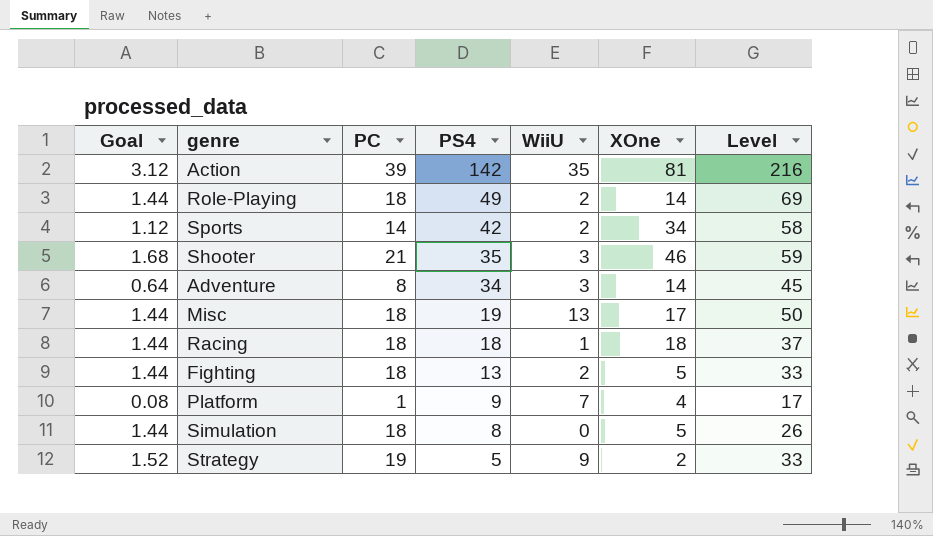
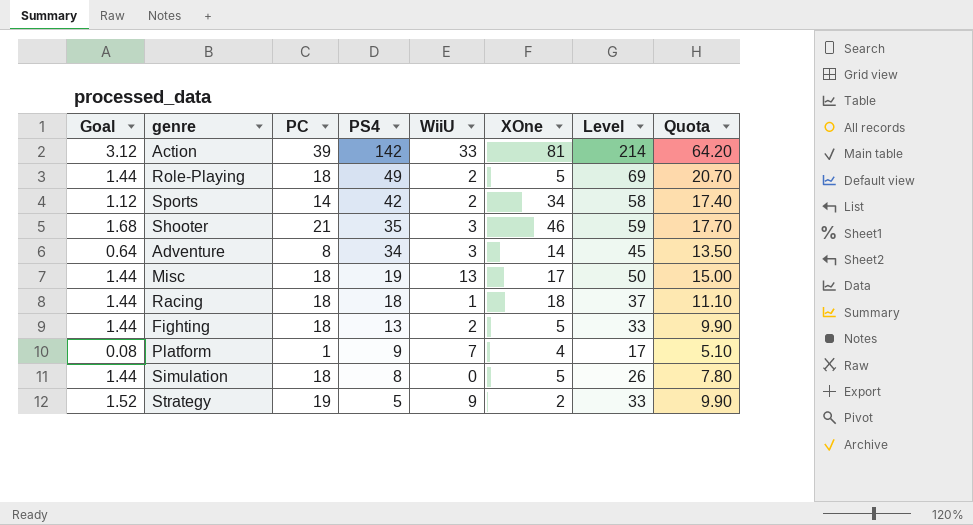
column Quota | formula: none -> [Level] * 0.3
Action | WiiU: 35 -> 33
Action | Level: 216 -> 214
Role-Playing | XOne: 14 -> 5

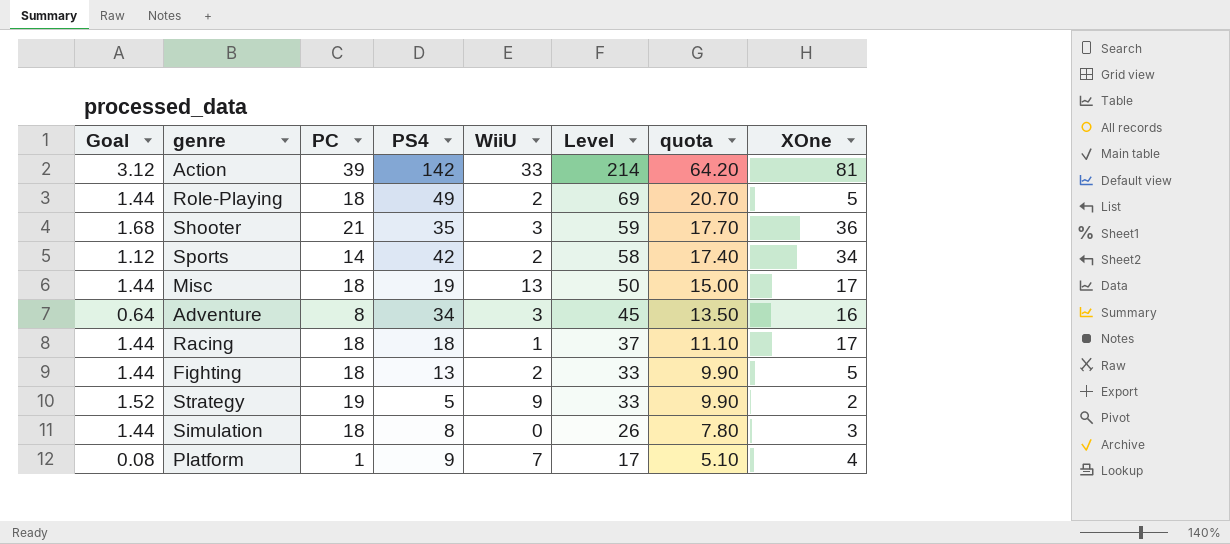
row order: PS4 descending -> Level descending
column name: Quota -> quota
column XOne | position: 6 -> 8
Shooter | XOne: 46 -> 36
Adventure | XOne: 14 -> 16
Racing | XOne: 18 -> 17
Simulation | XOne: 5 -> 3

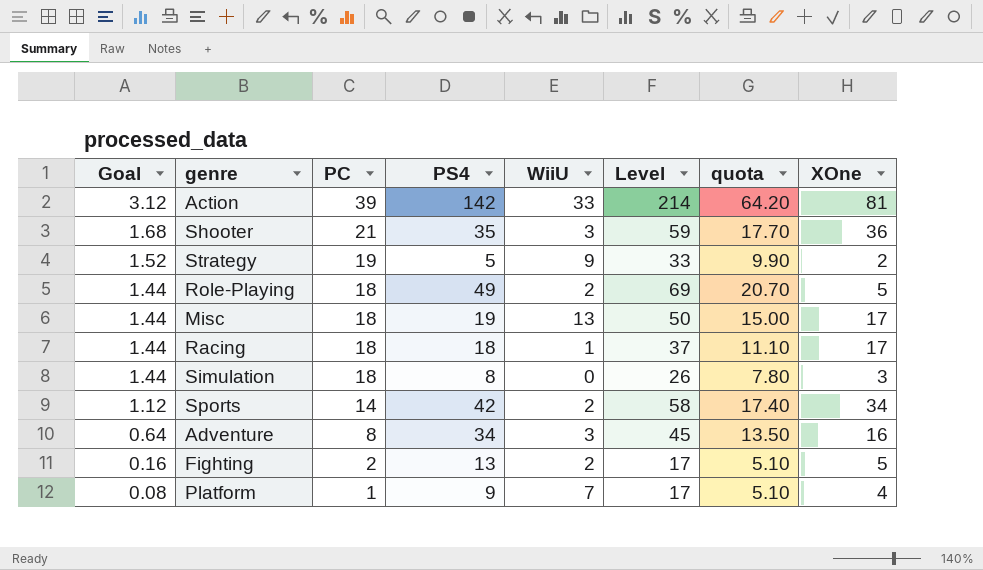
row order: Level descending -> Goal descending
Fighting | Goal: 1.44 -> 0.16
Fighting | PC: 18 -> 2
Fighting | Level: 33 -> 17
Fighting | quota: 9.90 -> 5.10

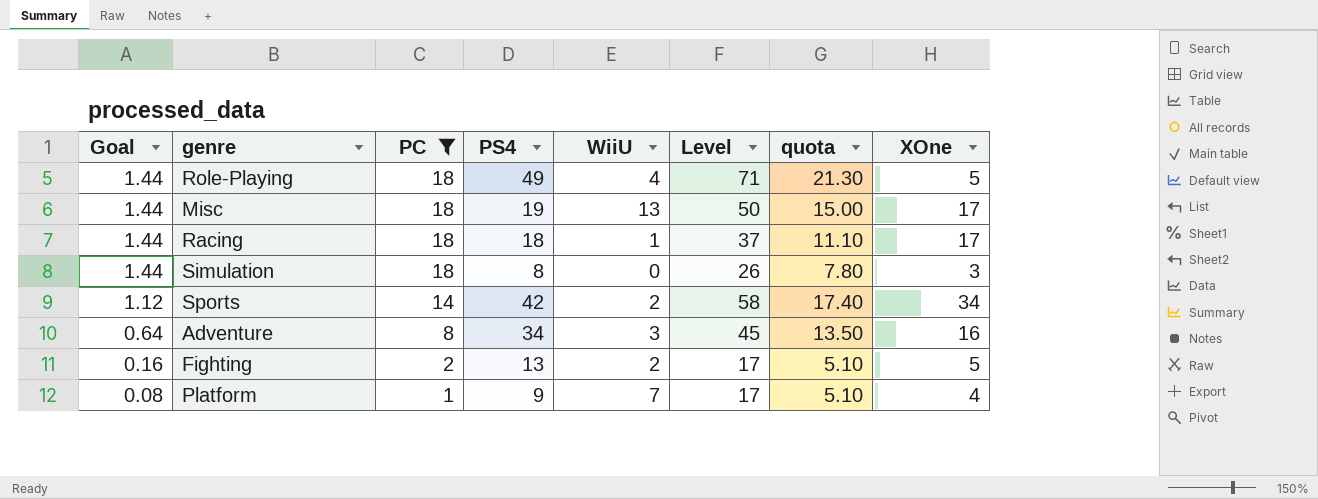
filter: none -> PC <= 18
Role-Playing | WiiU: 2 -> 4
Role-Playing | Level: 69 -> 71
Role-Playing | quota: 20.70 -> 21.30

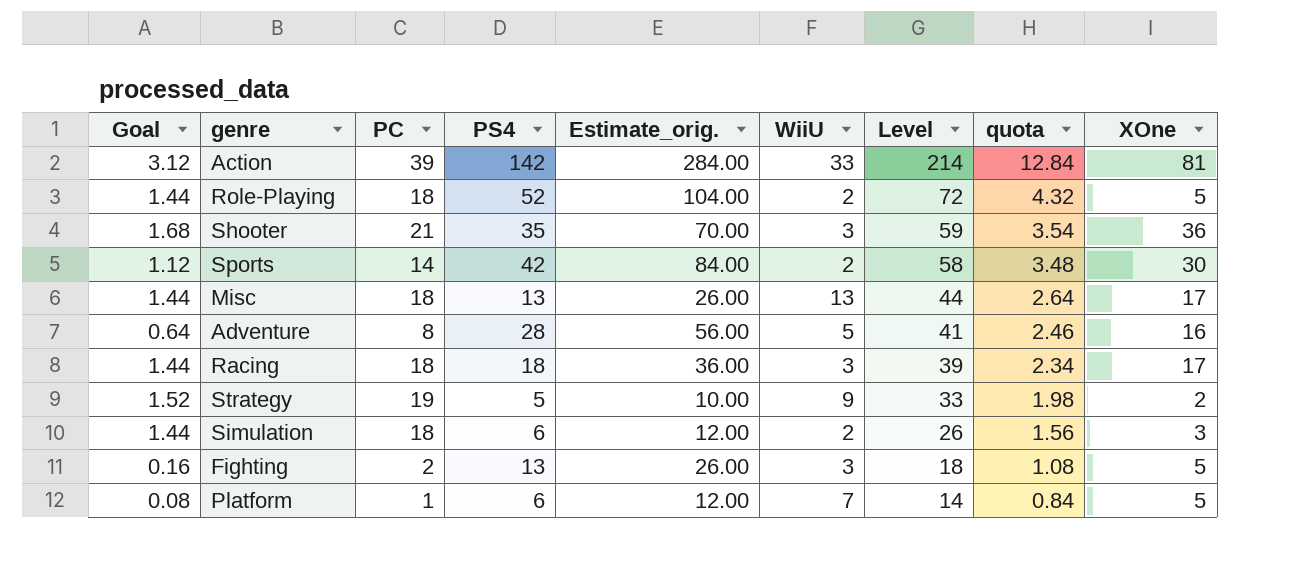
filter: PC <= 18 -> none
row order: Goal descending -> Level descending
column Estimate_orig. | formula: none -> [PS4] * 2
column quota | formula: [Level] * 0.3 -> [Level] * 0.06
Role-Playing | PS4: 49 -> 52
Role-Playing | WiiU: 4 -> 2
Role-Playing | Level: 71 -> 72
Sports | XOne: 34 -> 30
Misc | PS4: 19 -> 13
Misc | Level: 50 -> 44
Adventure | PS4: 34 -> 28
Adventure | WiiU: 3 -> 5
Adventure | Level: 45 -> 41
Racing | WiiU: 1 -> 3
Racing | Level: 37 -> 39
Simulation | PS4: 8 -> 6
Simulation | WiiU: 0 -> 2
Fighting | WiiU: 2 -> 3
Fighting | Level: 17 -> 18
Platform | PS4: 9 -> 6
Platform | Level: 17 -> 14
Platform | XOne: 4 -> 5

